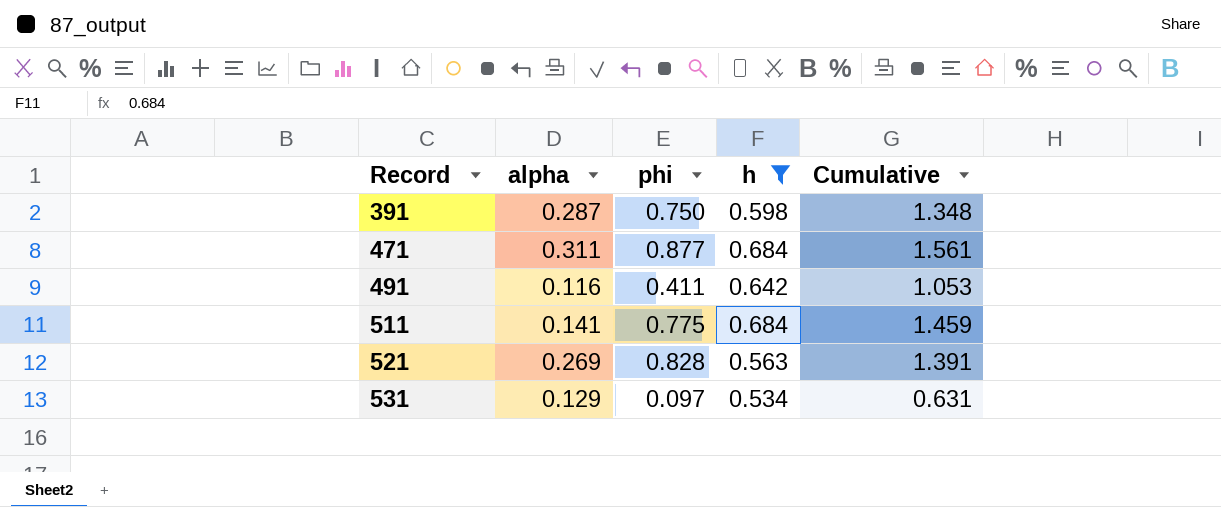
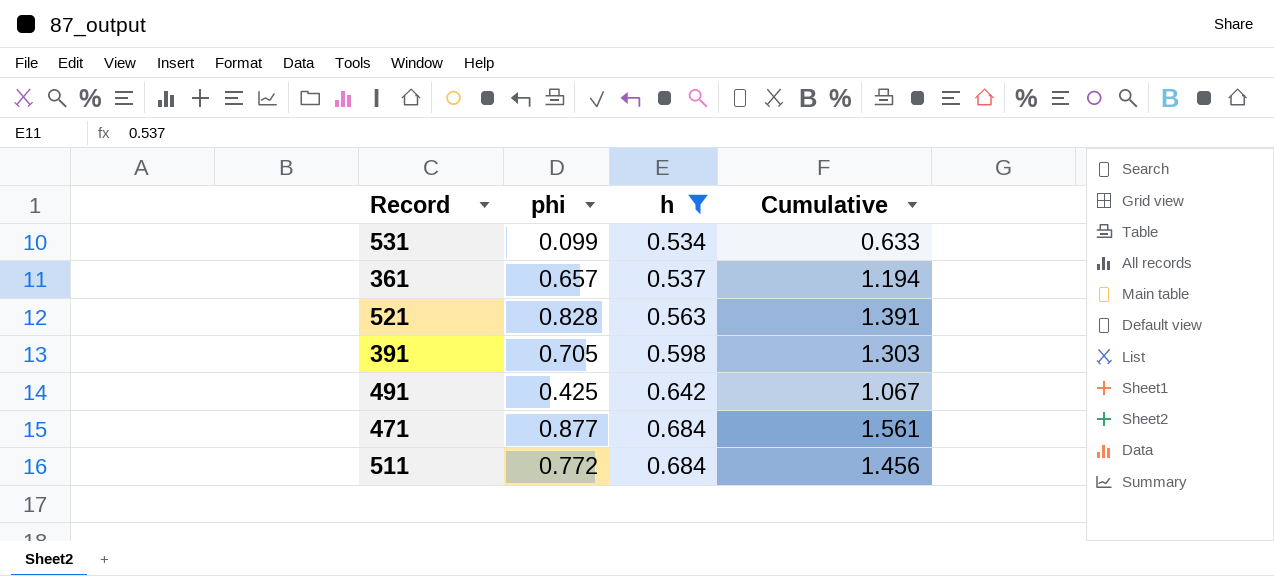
row order: Record ascending -> h ascending
column alpha | position: 2 -> none
531 | phi: 0.097 -> 0.099
531 | Cumulative: 0.631 -> 0.633
row 361: none -> 0.657 | 0.537 | 1.194
391 | phi: 0.750 -> 0.705
391 | Cumulative: 1.348 -> 1.303
491 | phi: 0.411 -> 0.425
491 | Cumulative: 1.053 -> 1.067
511 | phi: 0.775 -> 0.772
511 | Cumulative: 1.459 -> 1.456

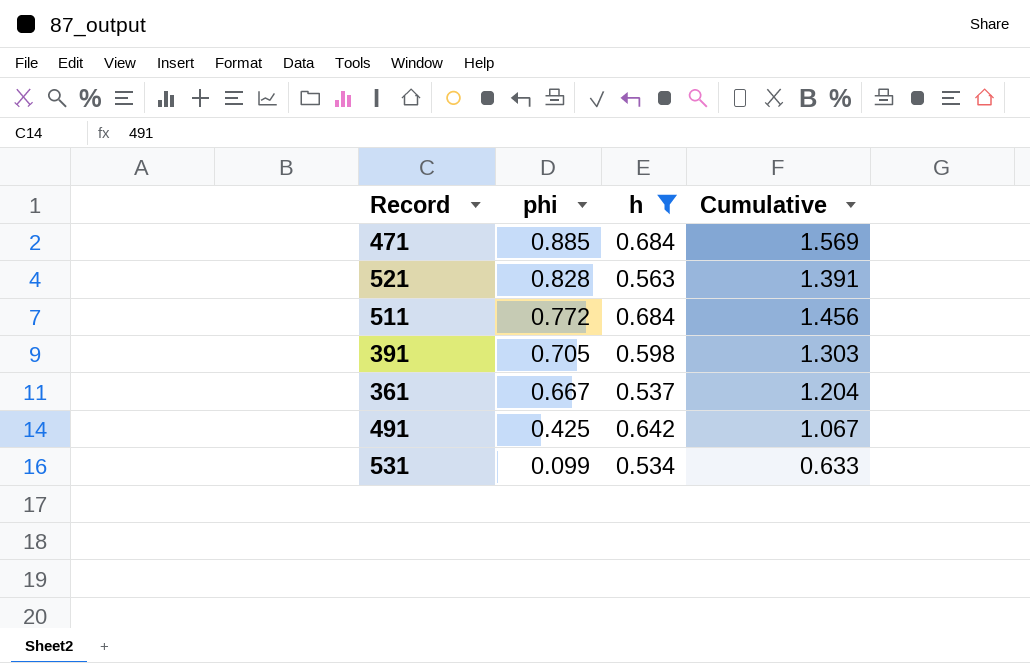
row order: h ascending -> phi descending
471 | phi: 0.877 -> 0.885
471 | Cumulative: 1.561 -> 1.569
361 | phi: 0.657 -> 0.667
361 | Cumulative: 1.194 -> 1.204

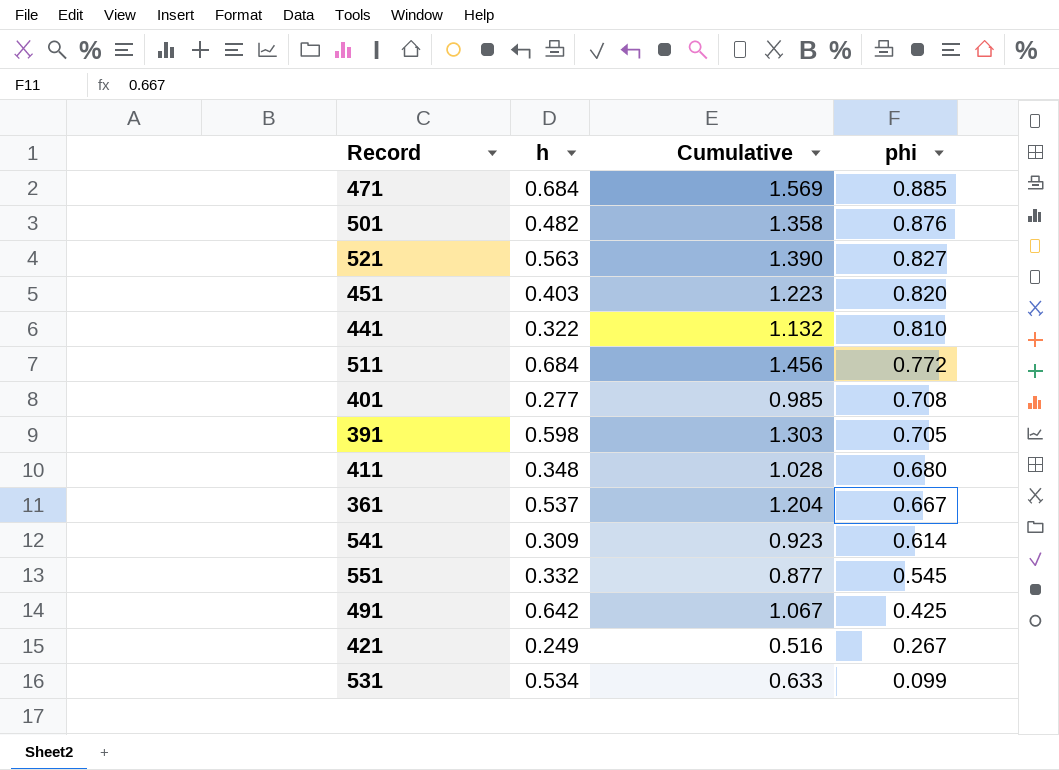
filter: h >= 0.534 -> none
column phi | position: 2 -> 4
521 | Cumulative: 1.391 -> 1.390
521 | phi: 0.828 -> 0.827

